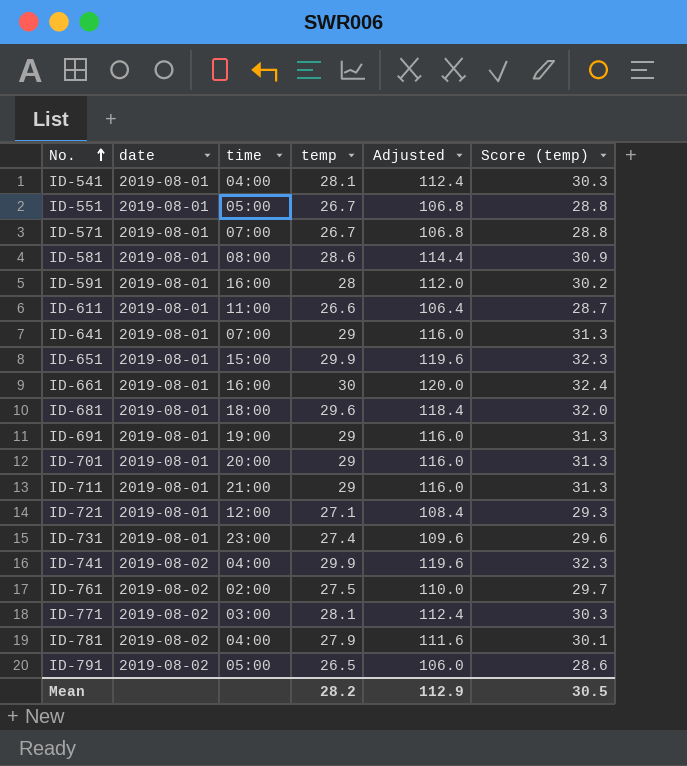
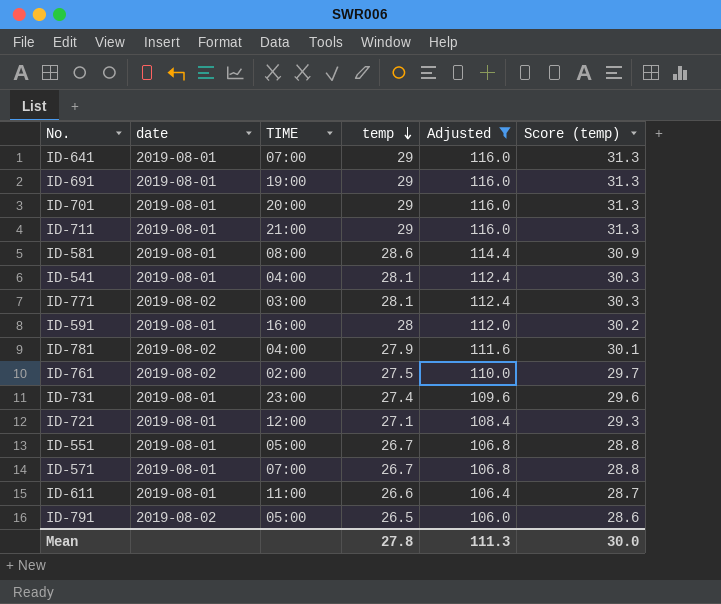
filter: none -> Adjusted <= 116.0
row order: No. ascending -> temp descending
column name: time -> TIME
Mean | temp: 28.2 -> 27.8
Mean | Adjusted: 112.9 -> 111.3
Mean | Score (temp): 30.5 -> 30.0

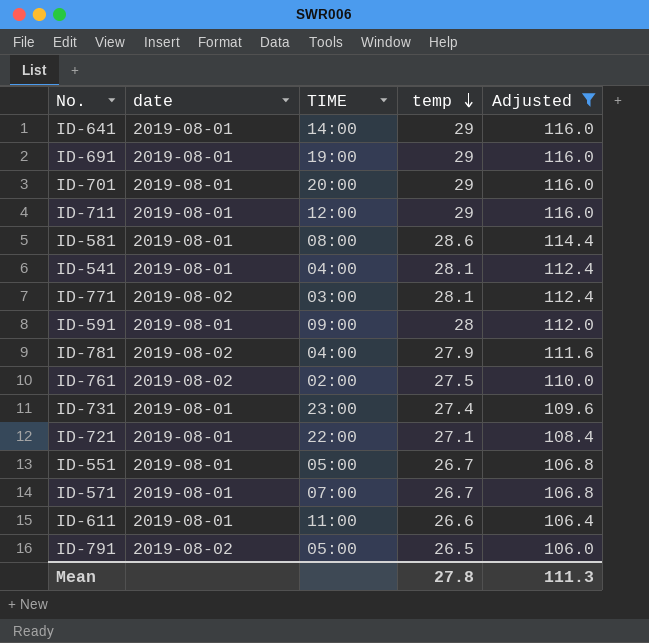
column Score (temp) | formula: [temp] * 1.08 -> none
ID-641 | TIME: 07:00 -> 14:00
ID-711 | TIME: 21:00 -> 12:00
ID-591 | TIME: 16:00 -> 09:00
ID-721 | TIME: 12:00 -> 22:00

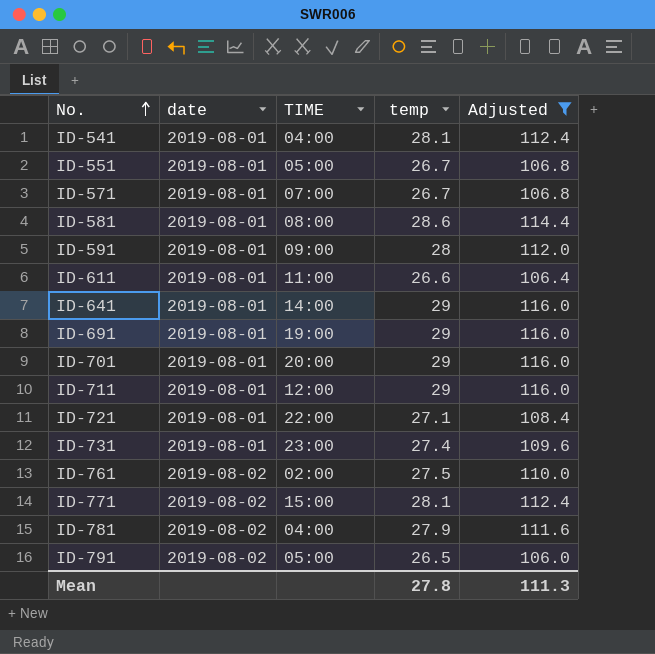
row order: temp descending -> No. ascending
ID-771 | TIME: 03:00 -> 15:00

